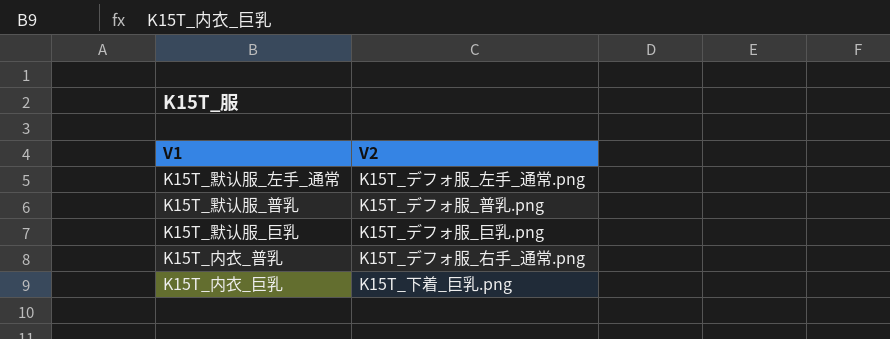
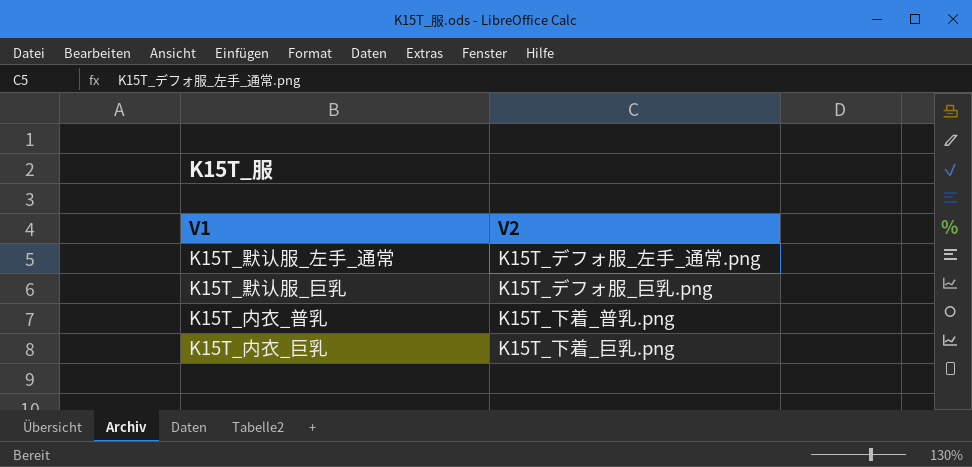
row K15T_默认服_普乳: K15T_デフォ服_普乳.png -> none
K15T_内衣_普乳 | V2: K15T_デフォ服_右手_通常.png -> K15T_下着_普乳.png

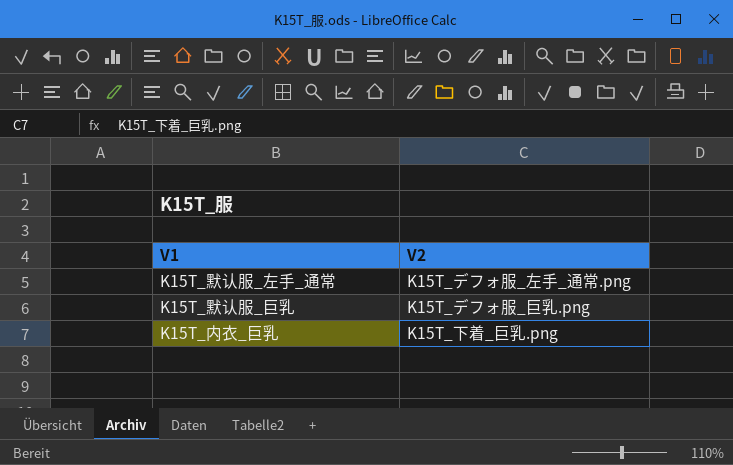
row K15T_内衣_普乳: K15T_下着_普乳.png -> none

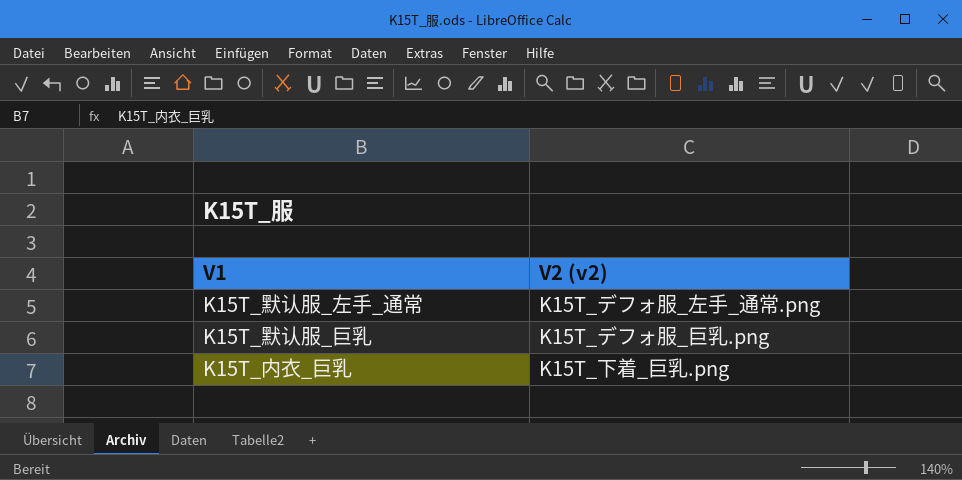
column name: V2 -> V2 (v2)

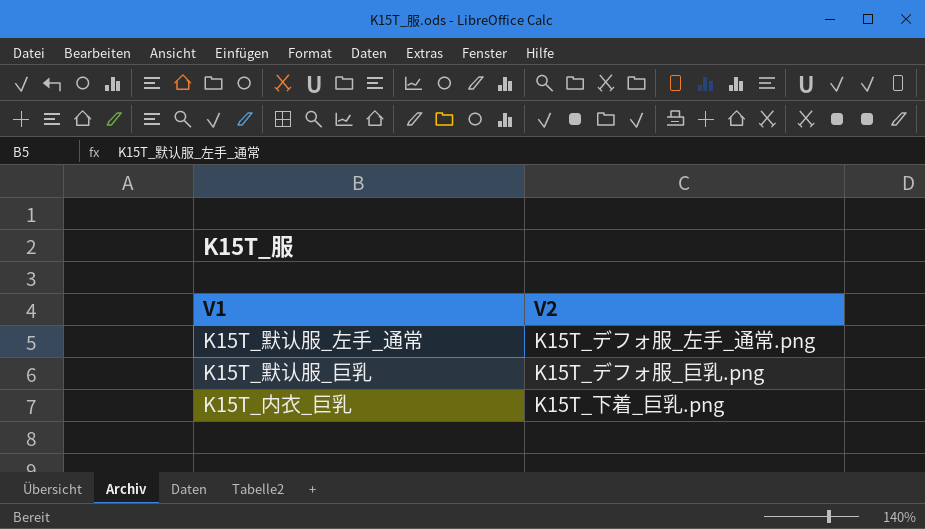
column name: V2 (v2) -> V2

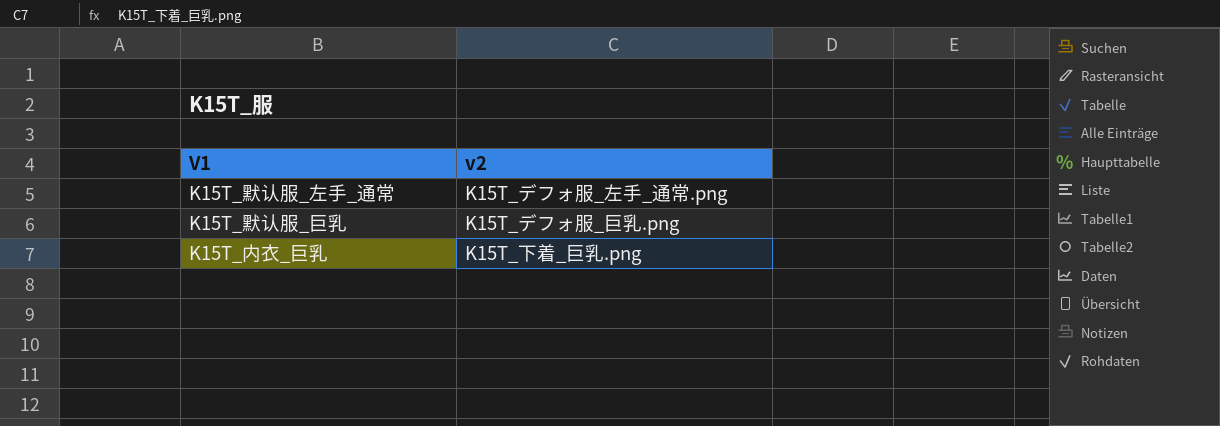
column name: V2 -> v2

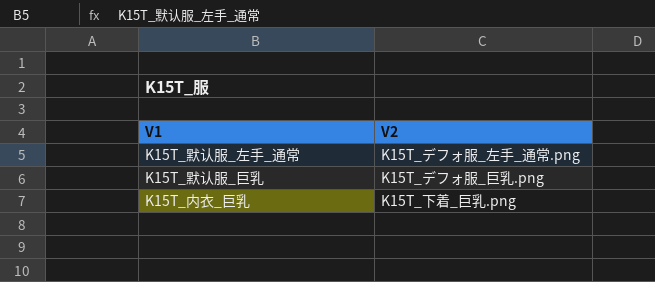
column name: v2 -> V2

